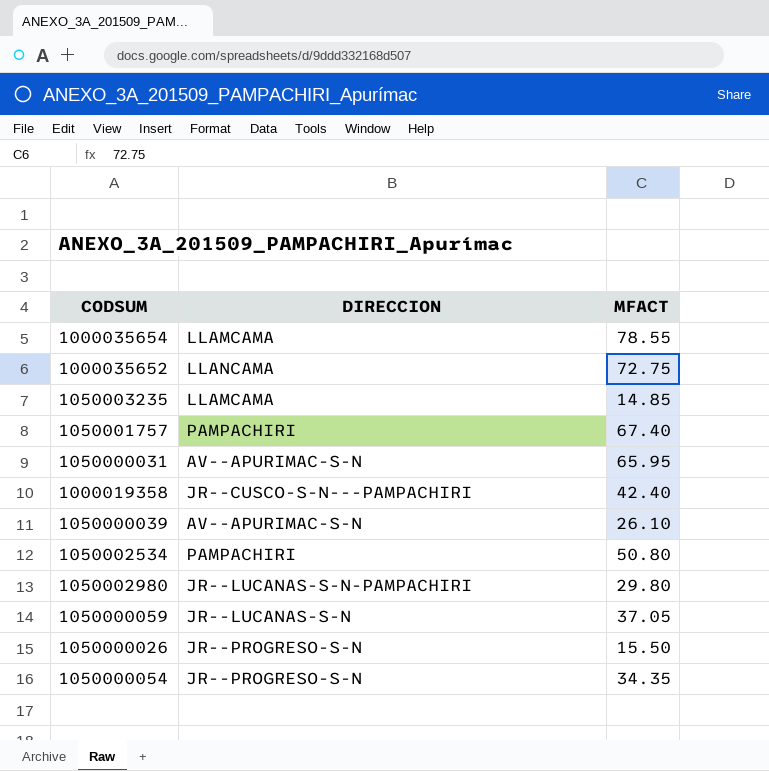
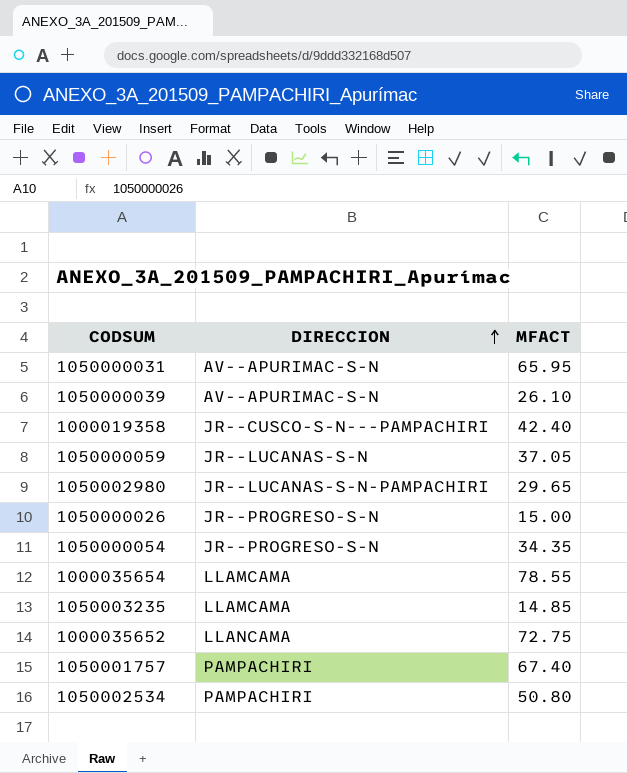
row order: none -> DIRECCION ascending
1050002980 | MFACT: 29.80 -> 29.65
1050000026 | MFACT: 15.50 -> 15.00

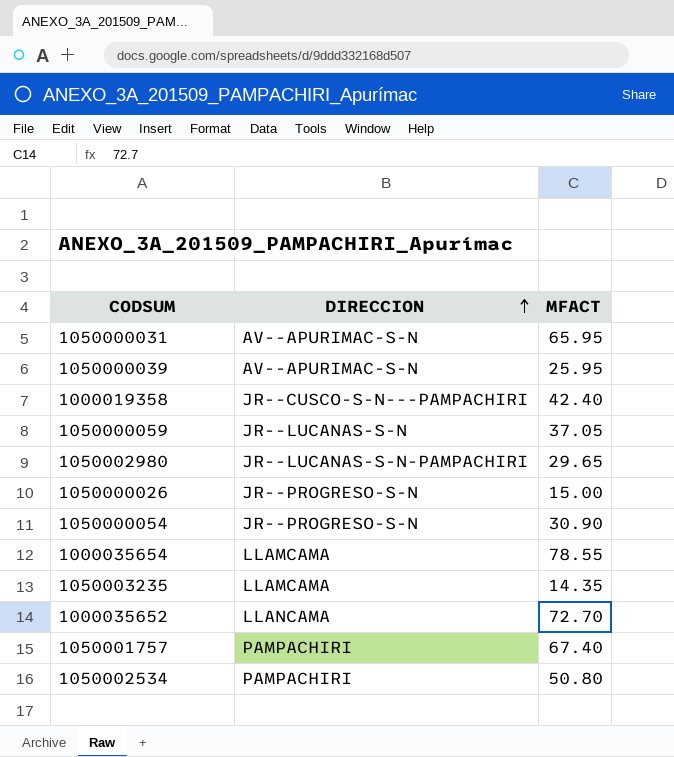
1050000039 | MFACT: 26.10 -> 25.95
1050000054 | MFACT: 34.35 -> 30.90
1050003235 | MFACT: 14.85 -> 14.35
1000035652 | MFACT: 72.75 -> 72.70

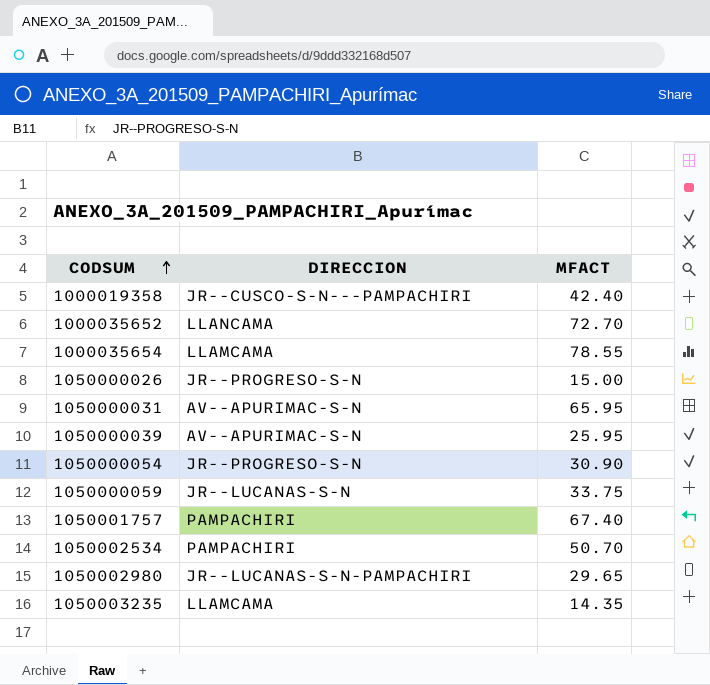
row order: DIRECCION ascending -> CODSUM ascending
1050000059 | MFACT: 37.05 -> 33.75
1050002534 | MFACT: 50.80 -> 50.70

